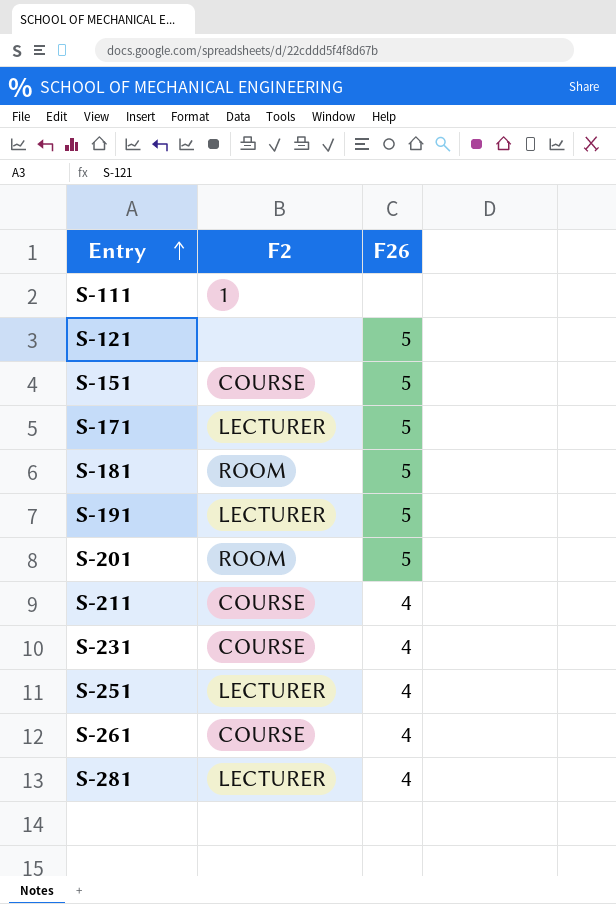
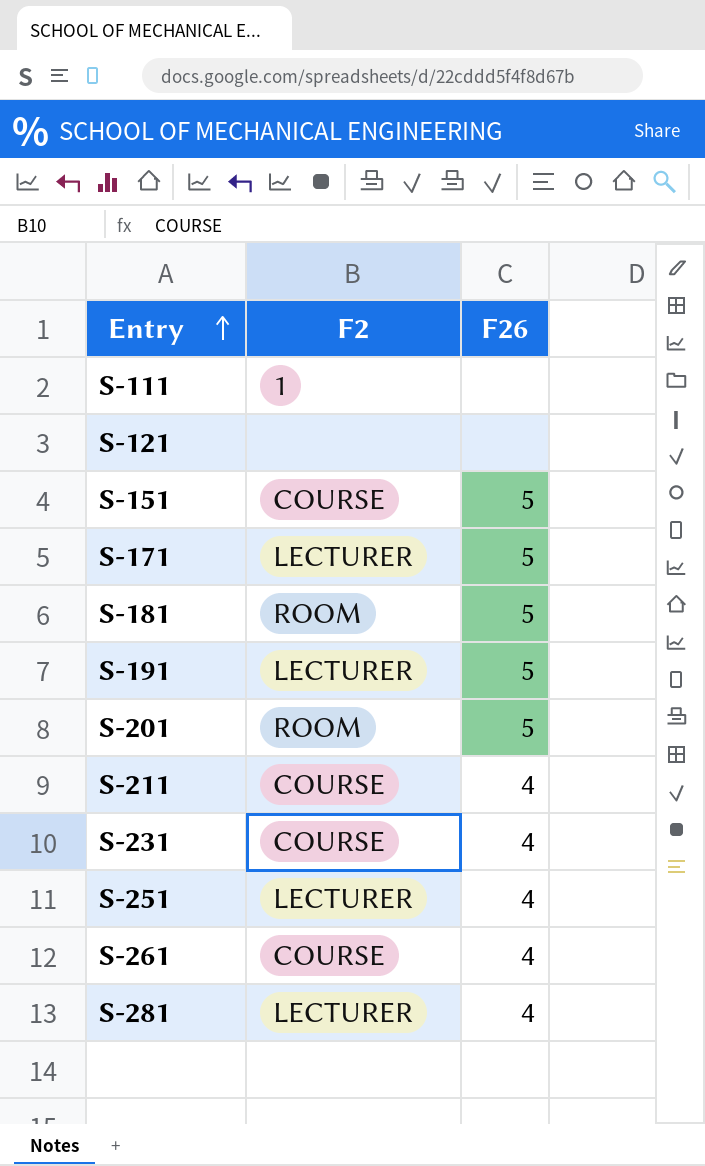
S-121 | F26: 5 -> none

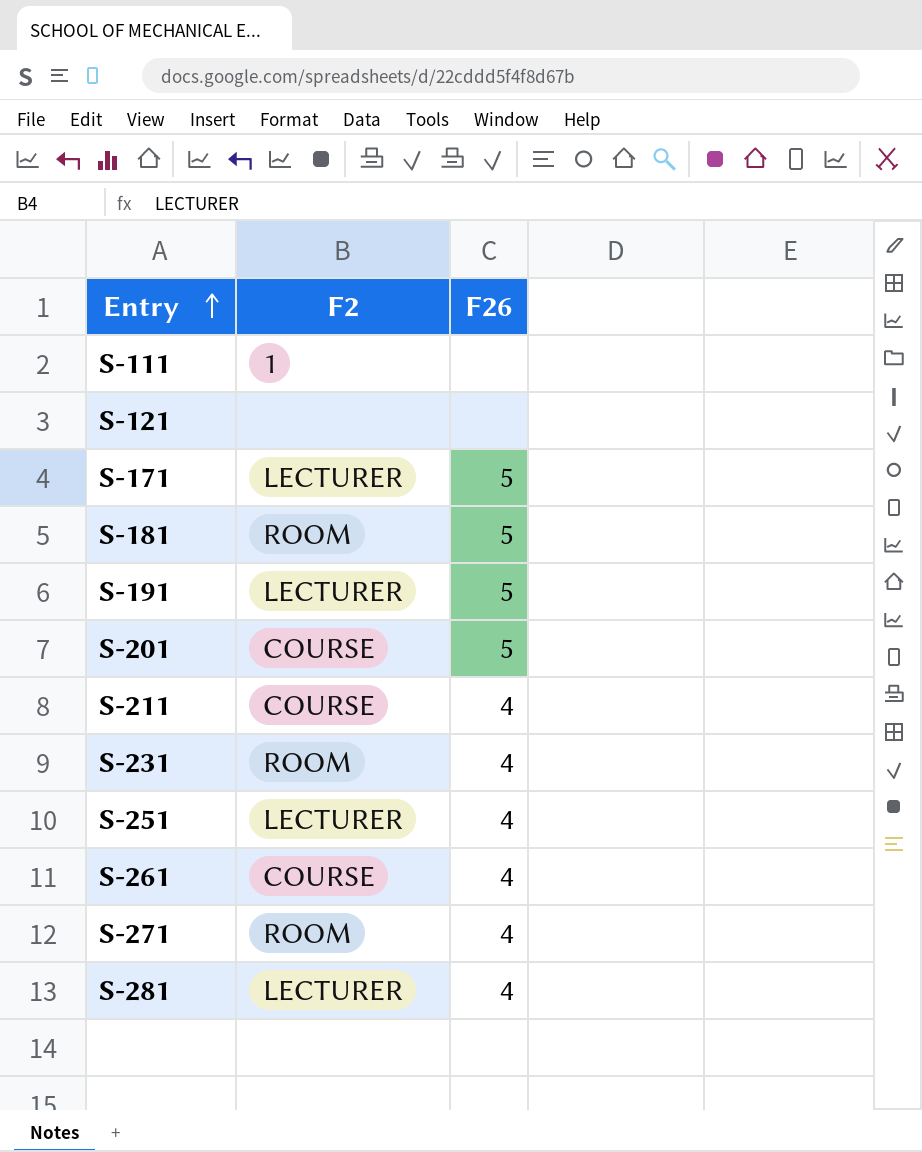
row S-151: COURSE | 5 -> none
S-201 | F2: ROOM -> COURSE
S-231 | F2: COURSE -> ROOM
row S-271: none -> ROOM | 4

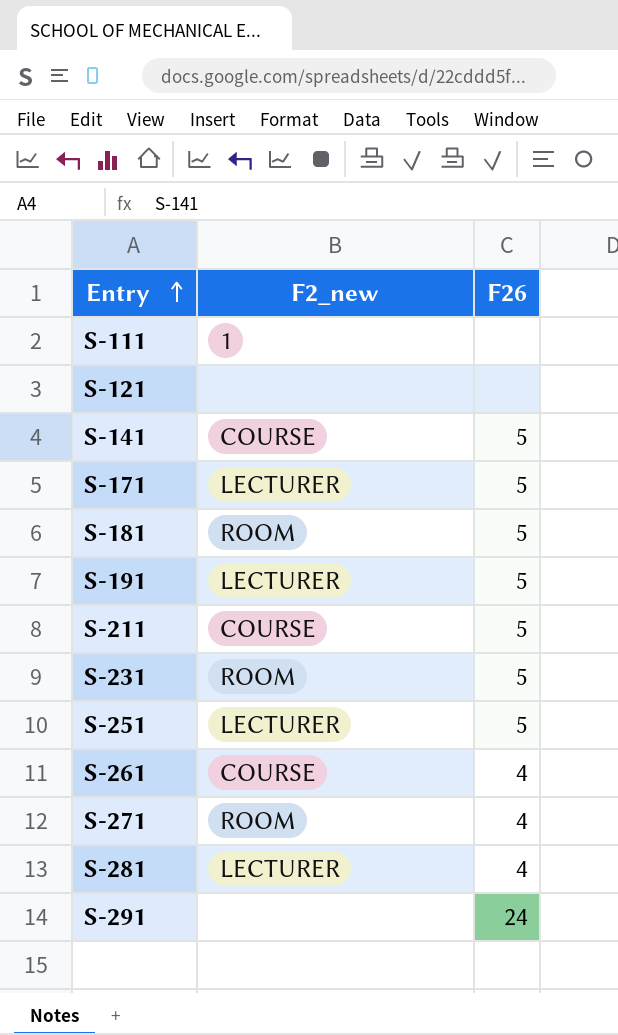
column name: F2 -> F2_new
row S-201: COURSE | 5 -> none
row S-141: none -> COURSE | 5
S-211 | F26: 4 -> 5
S-231 | F26: 4 -> 5
S-251 | F26: 4 -> 5
row S-291: none -> none | 24

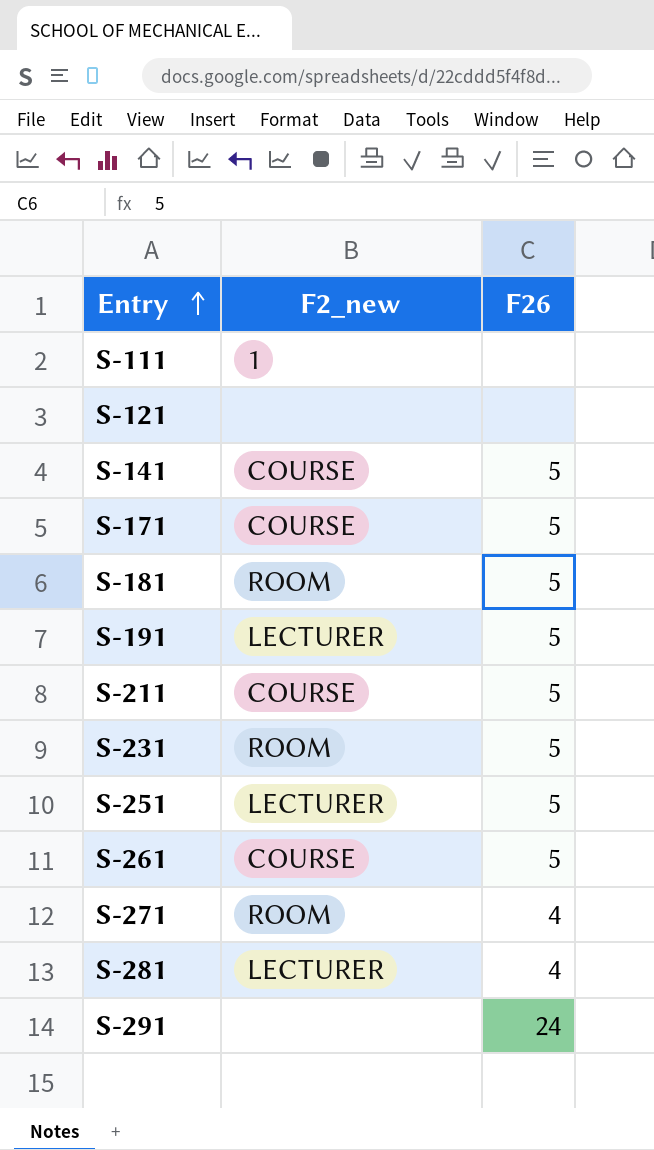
S-171 | F2_new: LECTURER -> COURSE
S-261 | F26: 4 -> 5

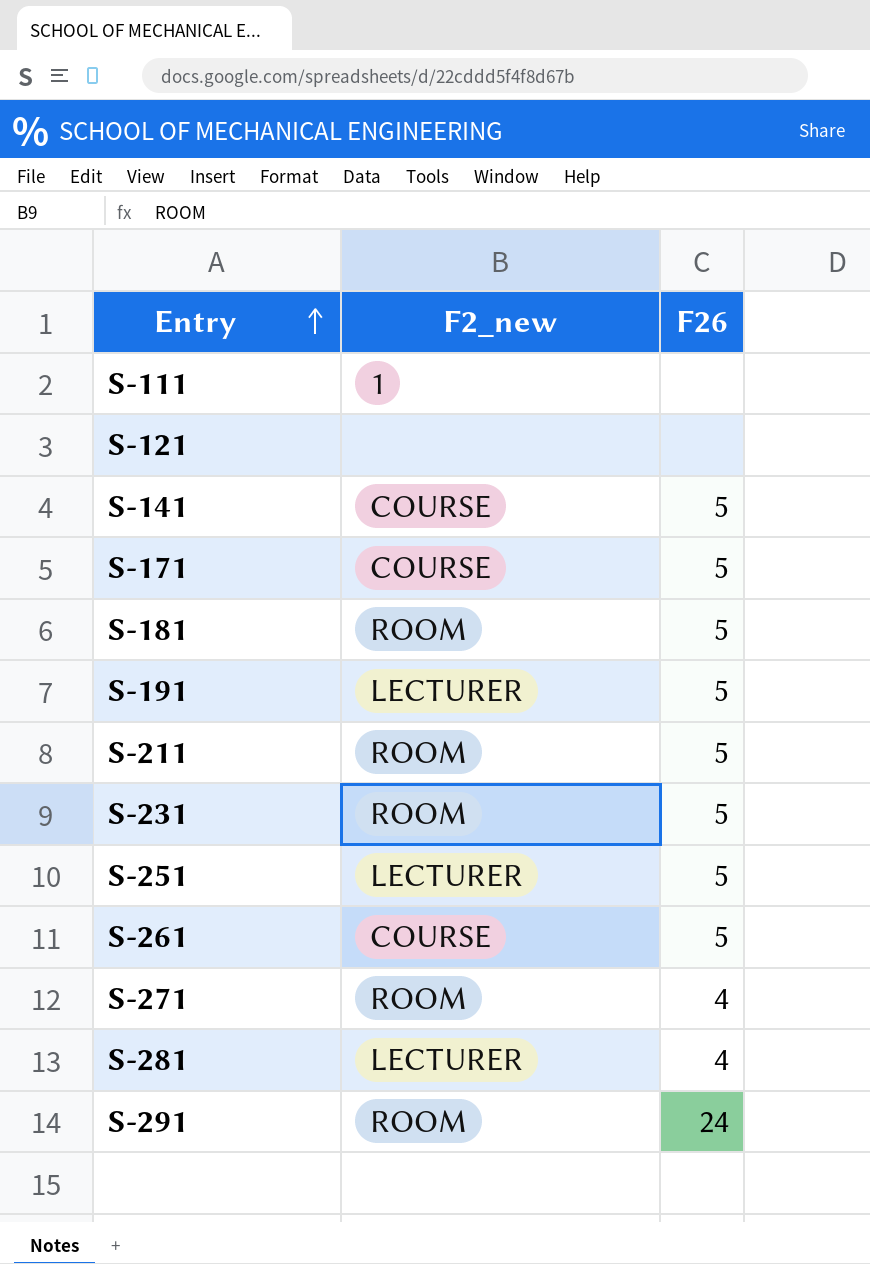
S-211 | F2_new: COURSE -> ROOM
S-291 | F2_new: none -> ROOM

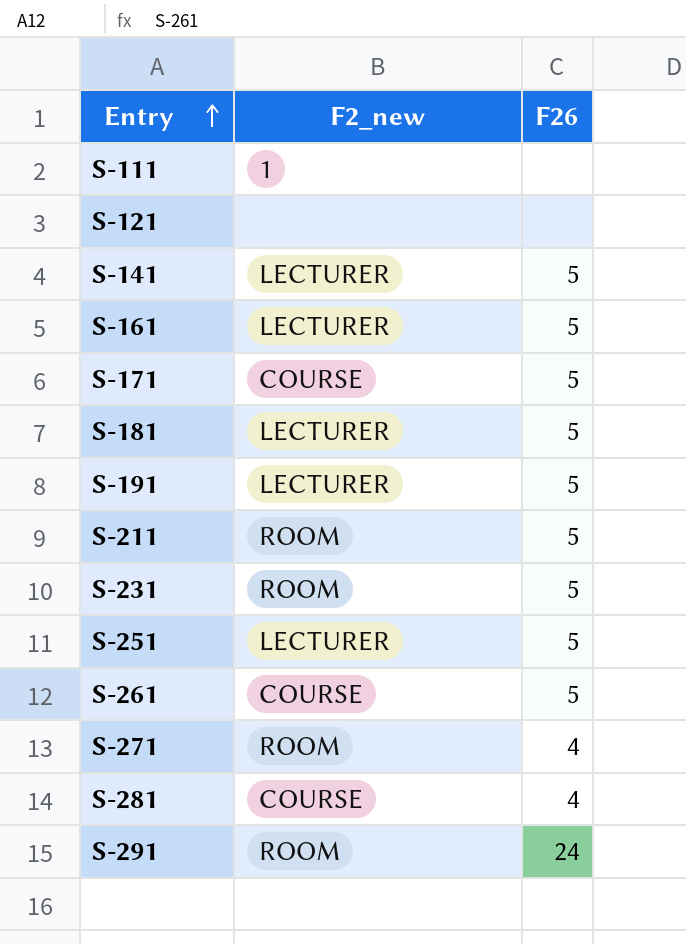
S-141 | F2_new: COURSE -> LECTURER
row S-161: none -> LECTURER | 5
S-181 | F2_new: ROOM -> LECTURER
S-281 | F2_new: LECTURER -> COURSE

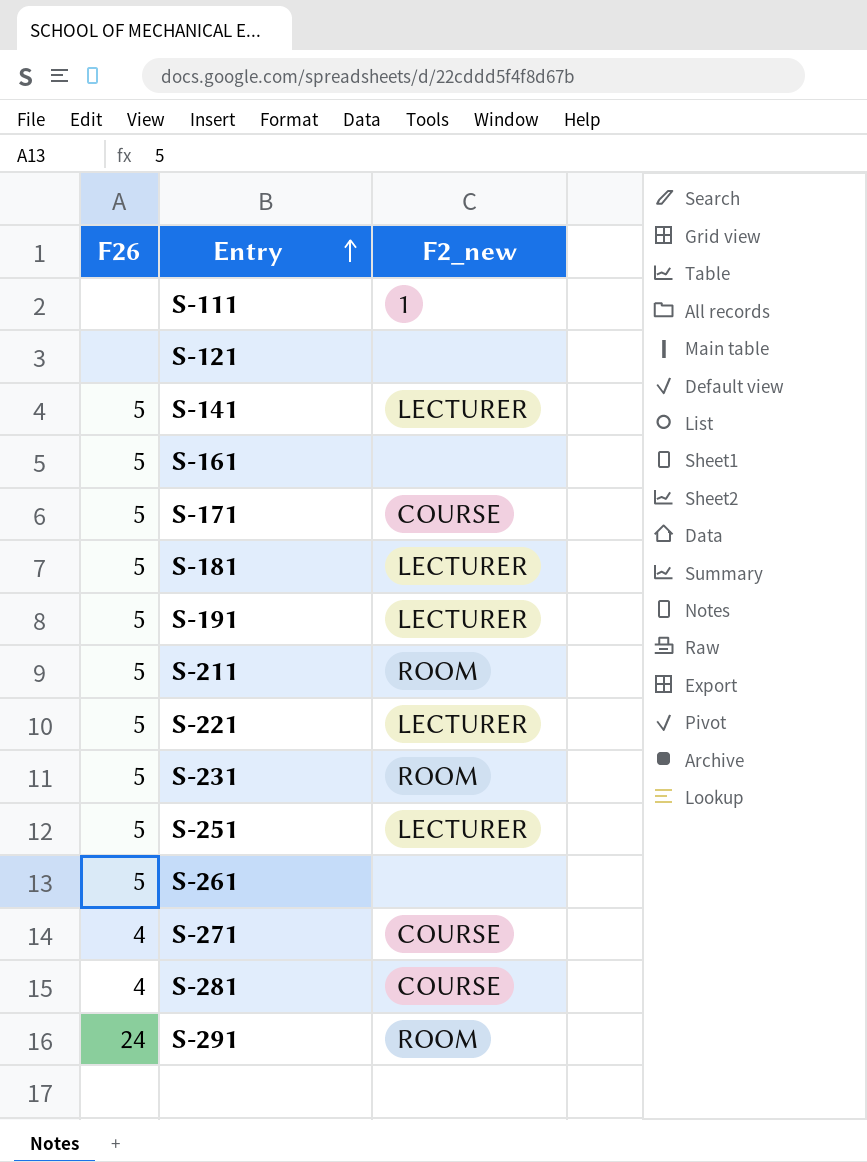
column F26 | position: 3 -> 1
S-161 | F2_new: LECTURER -> none
row S-221: none -> 5 | LECTURER
S-261 | F2_new: COURSE -> none
S-271 | F2_new: ROOM -> COURSE

